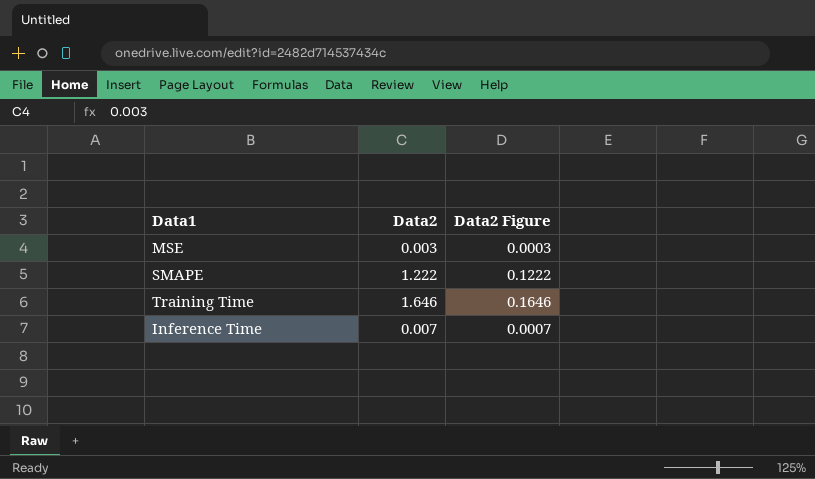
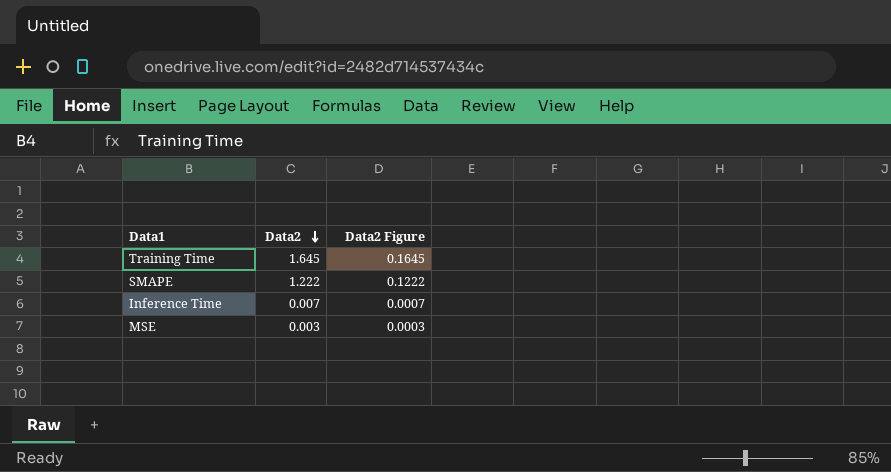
row order: none -> Data2 descending
Training Time | Data2: 1.646 -> 1.645
Training Time | Data2 Figure: 0.1646 -> 0.1645

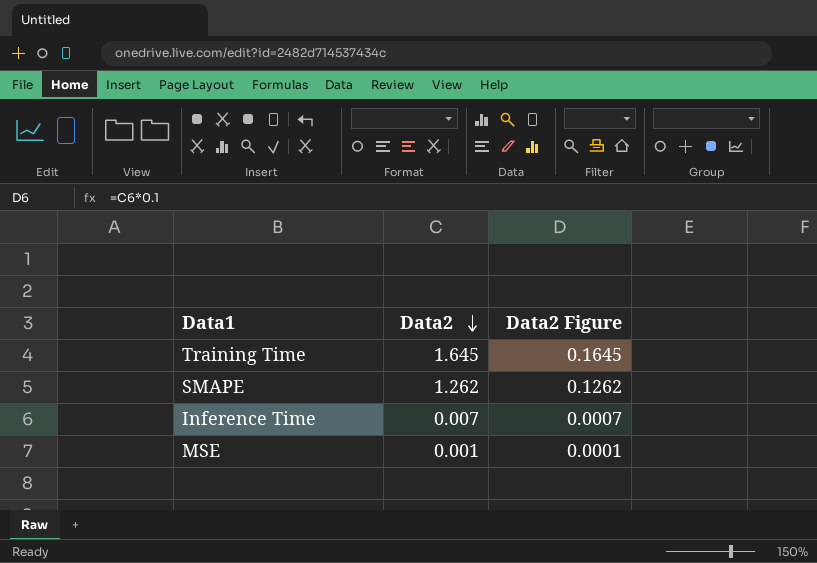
SMAPE | Data2: 1.222 -> 1.262
SMAPE | Data2 Figure: 0.1222 -> 0.1262
MSE | Data2: 0.003 -> 0.001
MSE | Data2 Figure: 0.0003 -> 0.0001

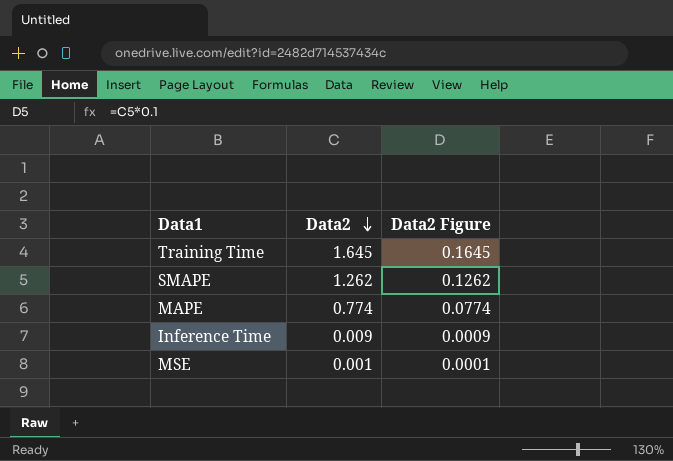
row MAPE: none -> 0.774 | 0.0774
Inference Time | Data2: 0.007 -> 0.009
Inference Time | Data2 Figure: 0.0007 -> 0.0009

